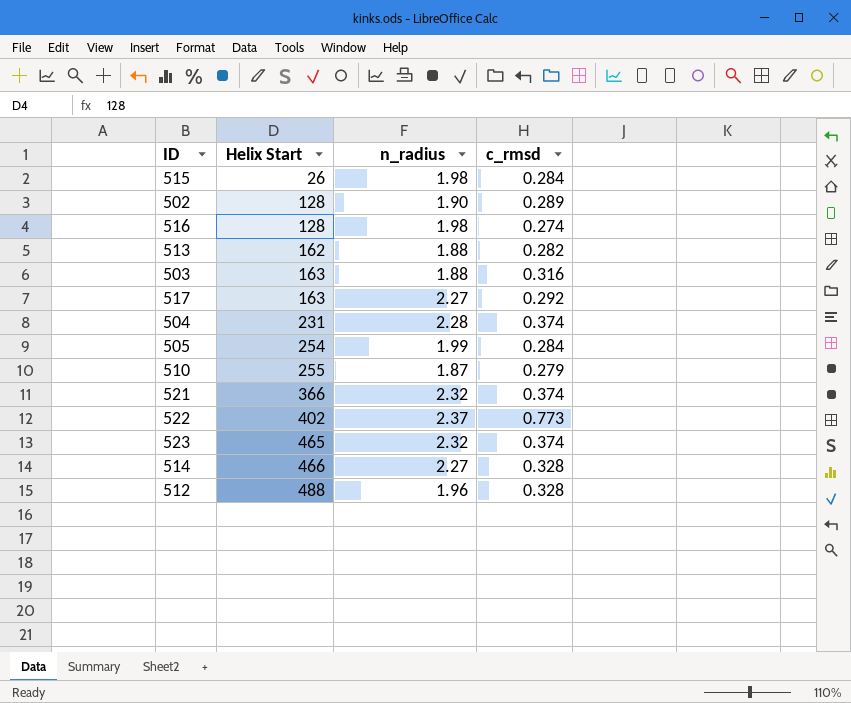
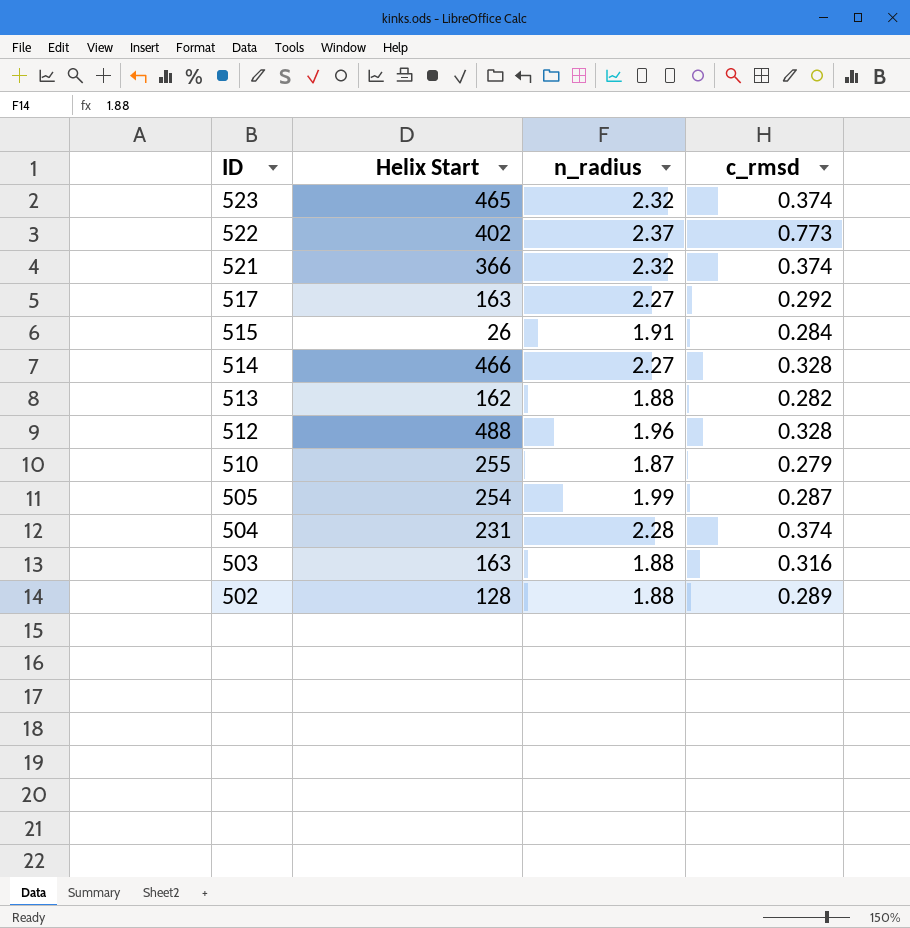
row order: Helix Start ascending -> ID descending
row 516: 128 | 1.98 | 0.274 -> none
515 | n_radius: 1.98 -> 1.91
505 | c_rmsd: 0.284 -> 0.287
502 | n_radius: 1.90 -> 1.88

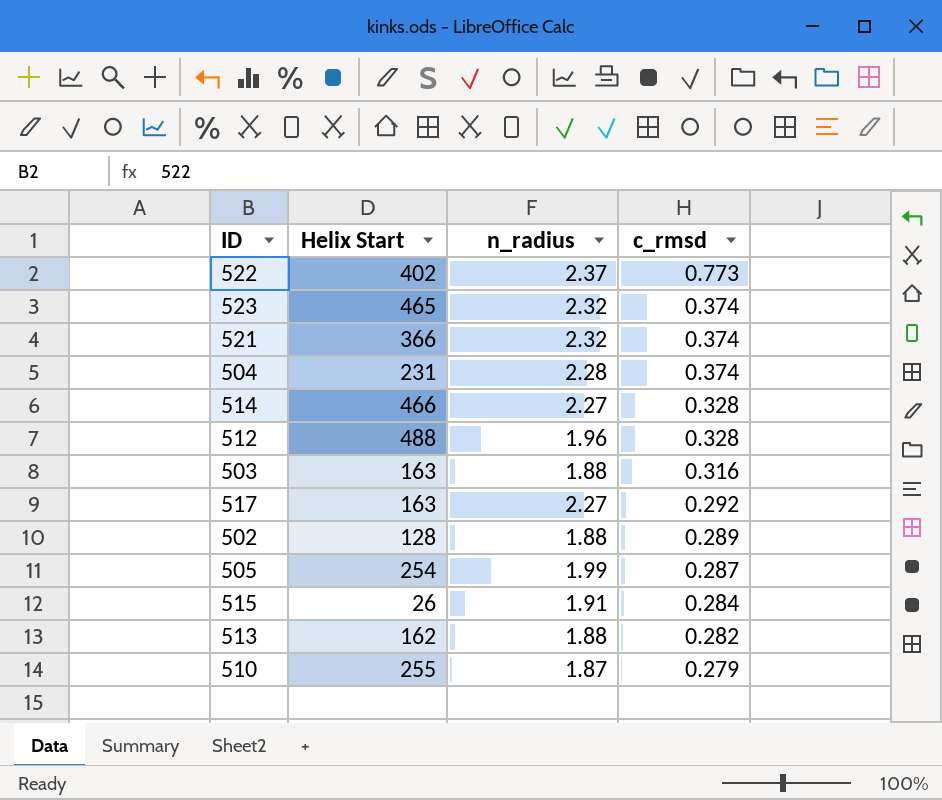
row order: ID descending -> c_rmsd descending

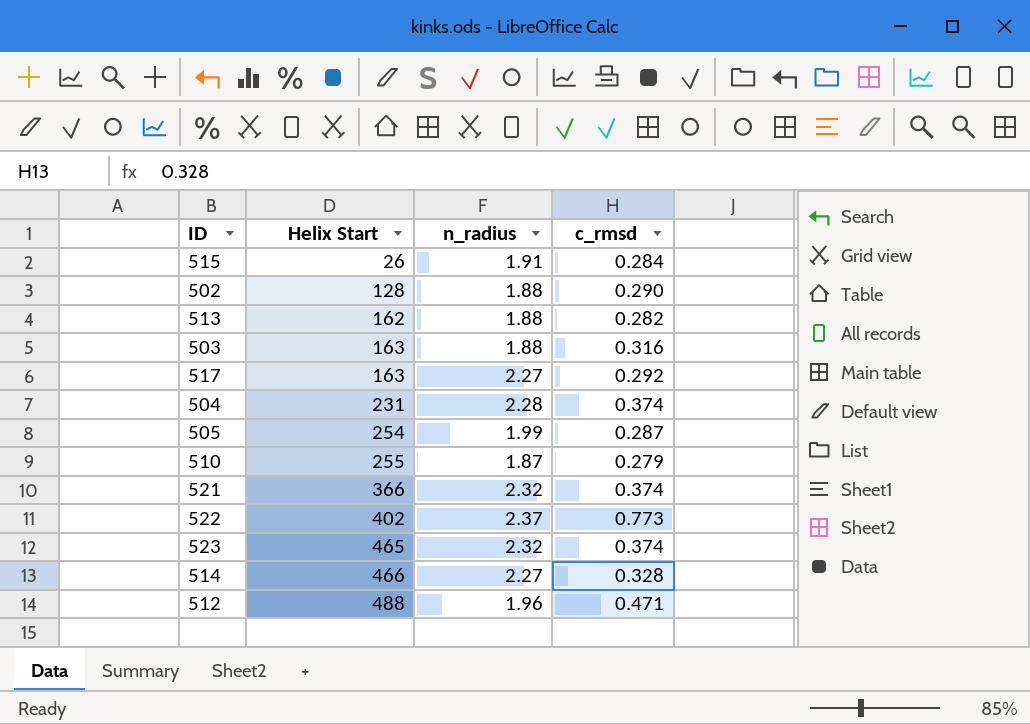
row order: c_rmsd descending -> Helix Start ascending
502 | c_rmsd: 0.289 -> 0.290
512 | c_rmsd: 0.328 -> 0.471

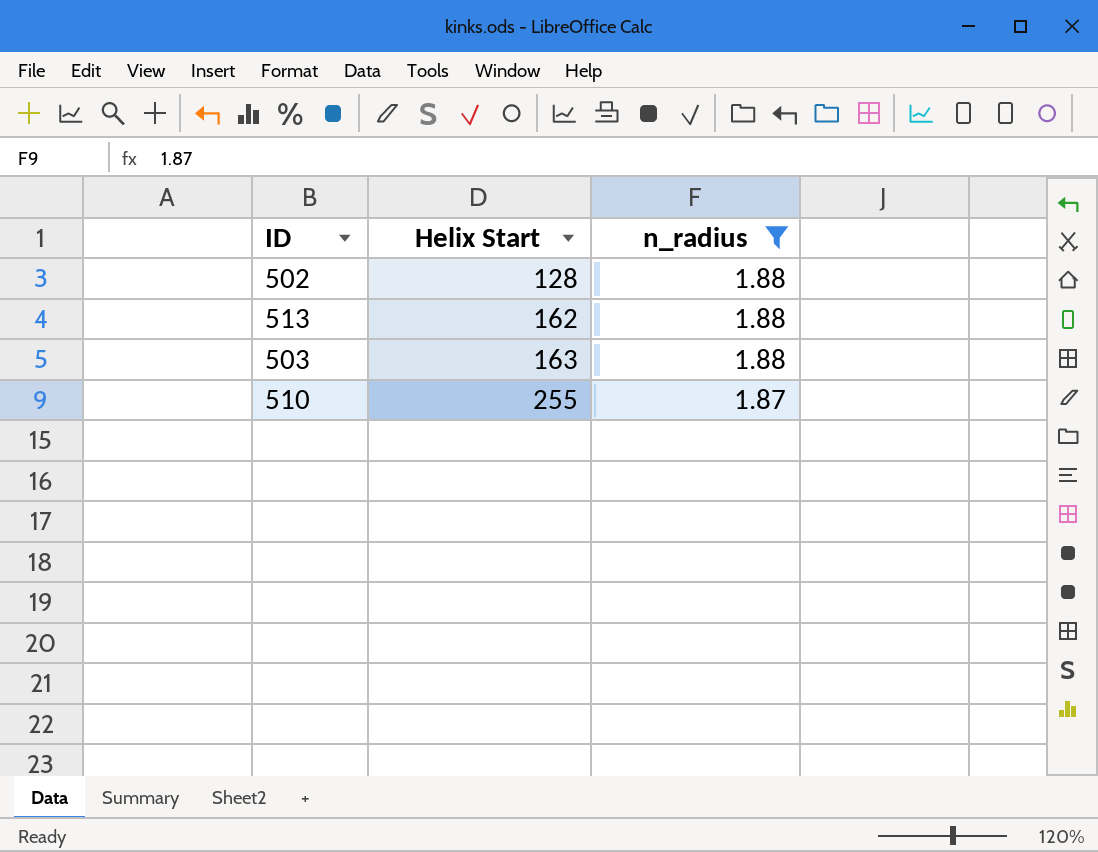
filter: none -> n_radius <= 1.88
column c_rmsd | position: 4 -> none

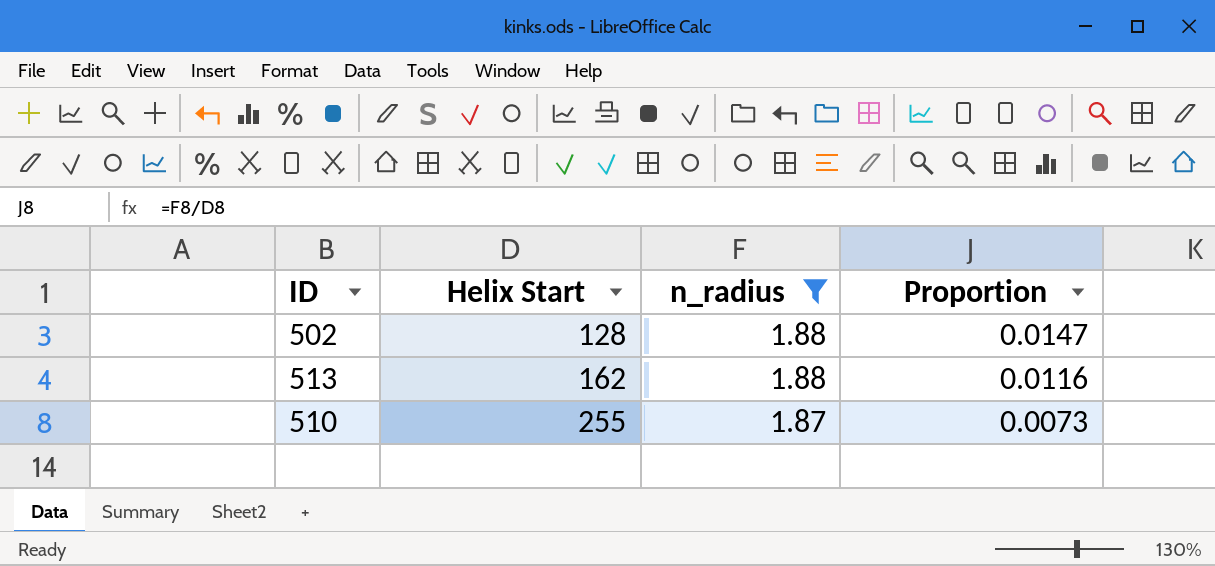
column Proportion | formula: none -> [n_radius] / [Helix Start]
row 503: 163 | 1.88 -> none

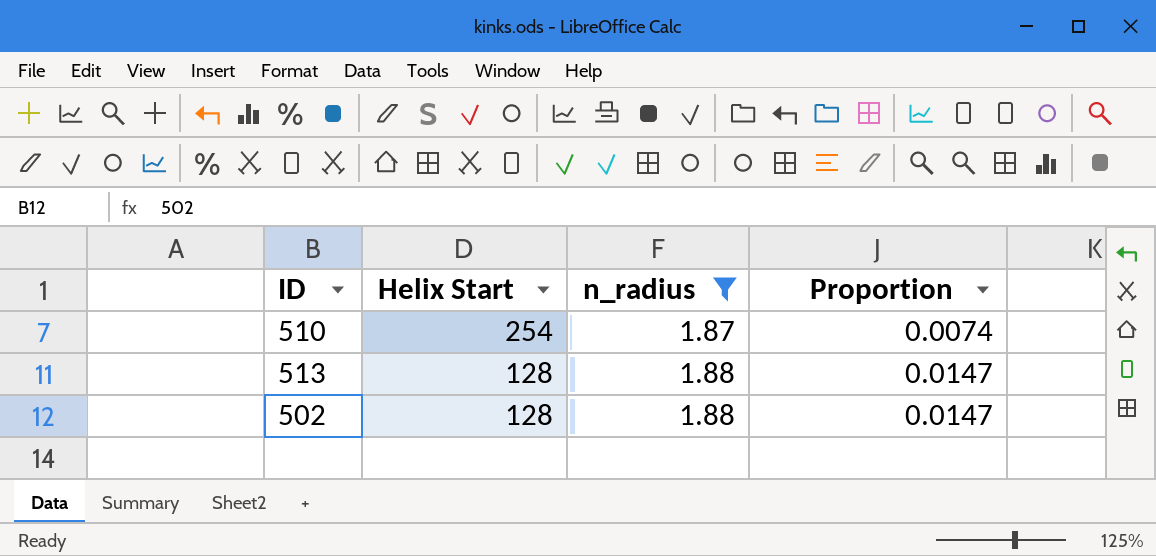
row order: Helix Start ascending -> Helix Start descending
510 | Helix Start: 255 -> 254
510 | Proportion: 0.0073 -> 0.0074
513 | Helix Start: 162 -> 128
513 | Proportion: 0.0116 -> 0.0147

